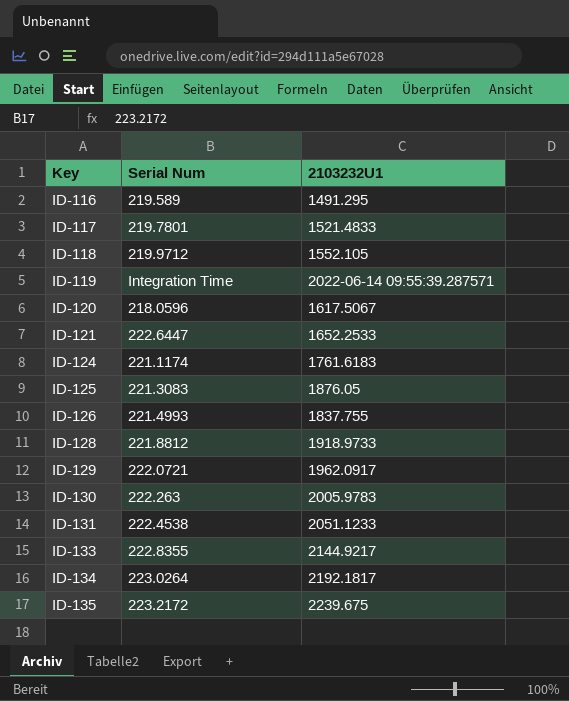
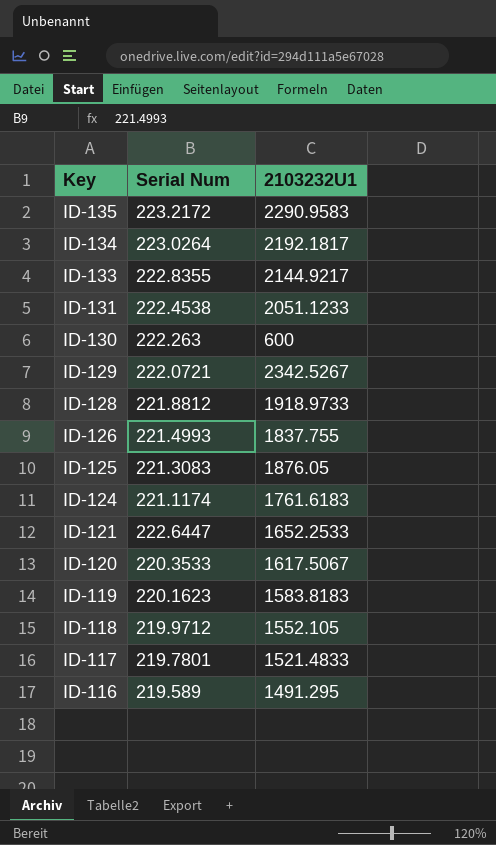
row order: Key ascending -> Key descending
ID-135 | 2103232U1: 2239.675 -> 2290.9583
ID-130 | 2103232U1: 2005.9783 -> 600
ID-129 | 2103232U1: 1962.0917 -> 2342.5267
ID-120 | Serial Num: 218.0596 -> 220.3533
ID-119 | Serial Num: Integration Time -> 220.1623
ID-119 | 2103232U1: 2022-06-14 09:55:39.287571 -> 1583.8183

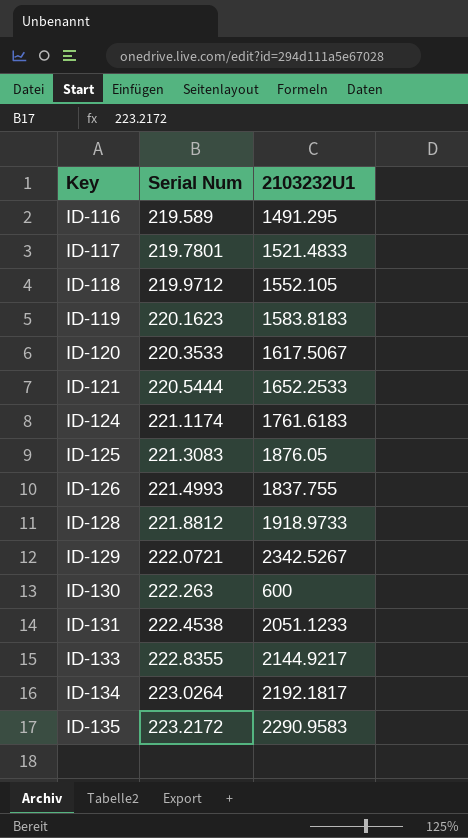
row order: Key descending -> Key ascending
ID-121 | Serial Num: 222.6447 -> 220.5444

